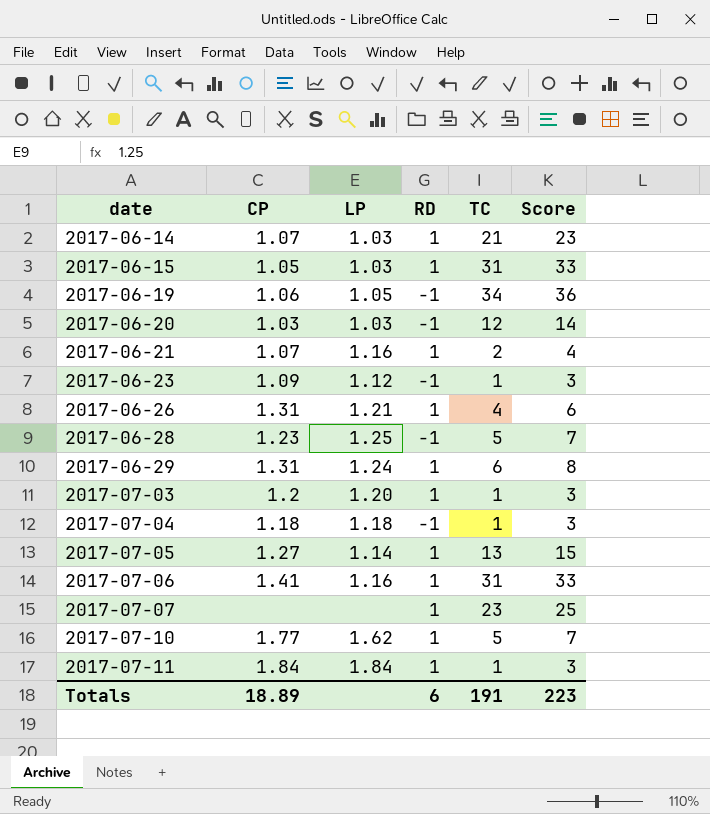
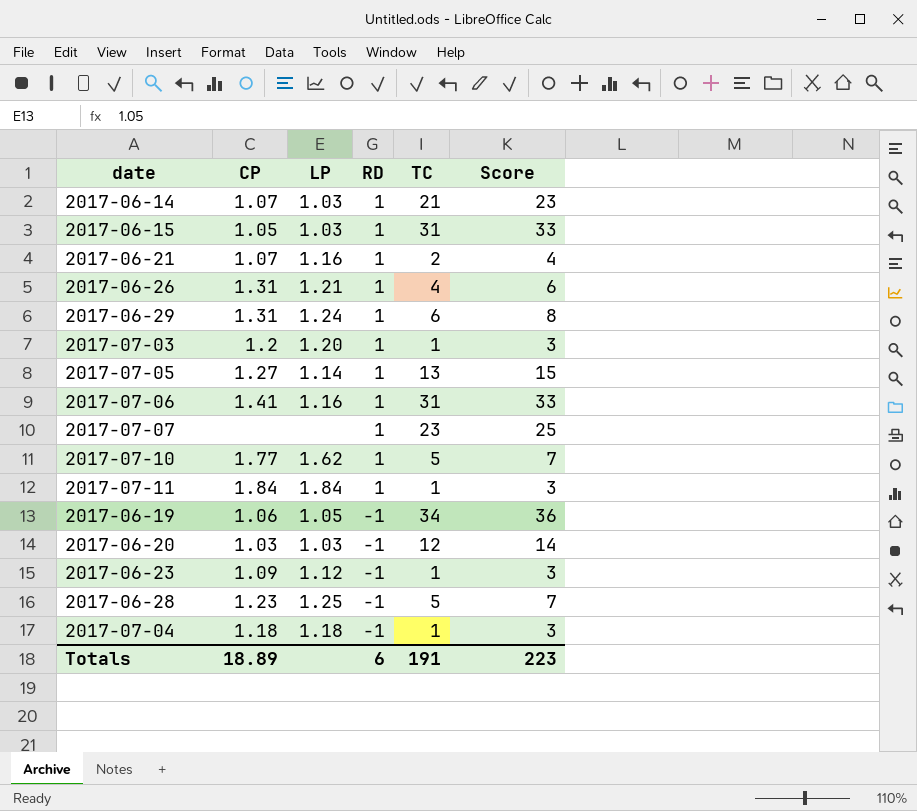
row order: date ascending -> RD descending

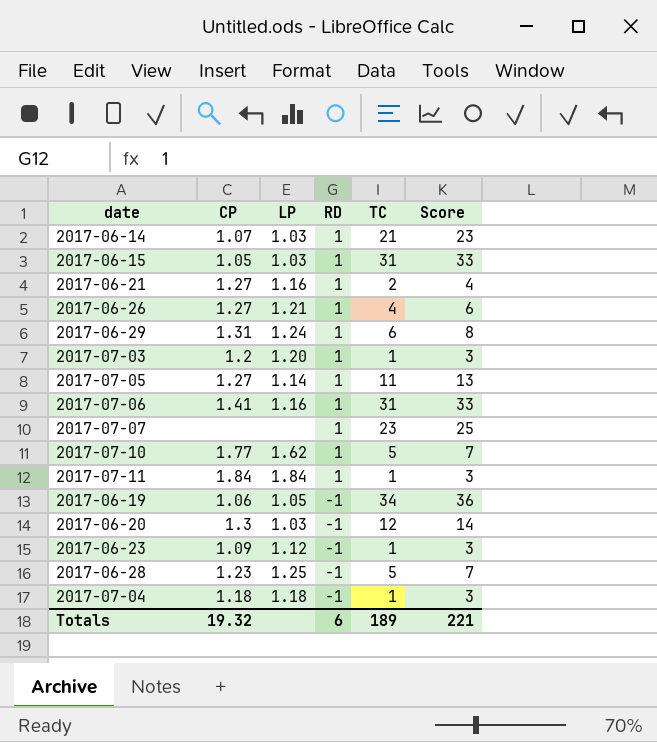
2017-06-21 | CP: 1.07 -> 1.27
2017-06-26 | CP: 1.31 -> 1.27
2017-07-05 | TC: 13 -> 11
2017-07-05 | Score: 15 -> 13
2017-06-20 | CP: 1.03 -> 1.3
Totals | CP: 18.89 -> 19.32
Totals | TC: 191 -> 189
Totals | Score: 223 -> 221

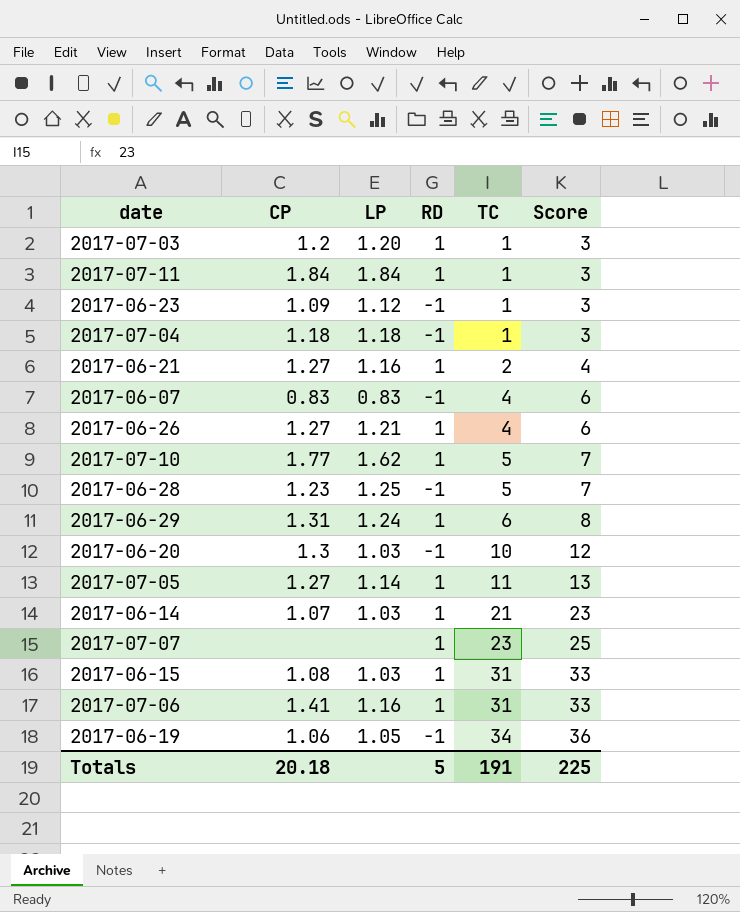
row order: RD descending -> TC ascending
row 2017-06-07: none -> 0.83 | 0.83 | -1 | 4 | 6
2017-06-20 | TC: 12 -> 10
2017-06-20 | Score: 14 -> 12
2017-06-15 | CP: 1.05 -> 1.08
Totals | CP: 19.32 -> 20.18
Totals | RD: 6 -> 5
Totals | TC: 189 -> 191
Totals | Score: 221 -> 225

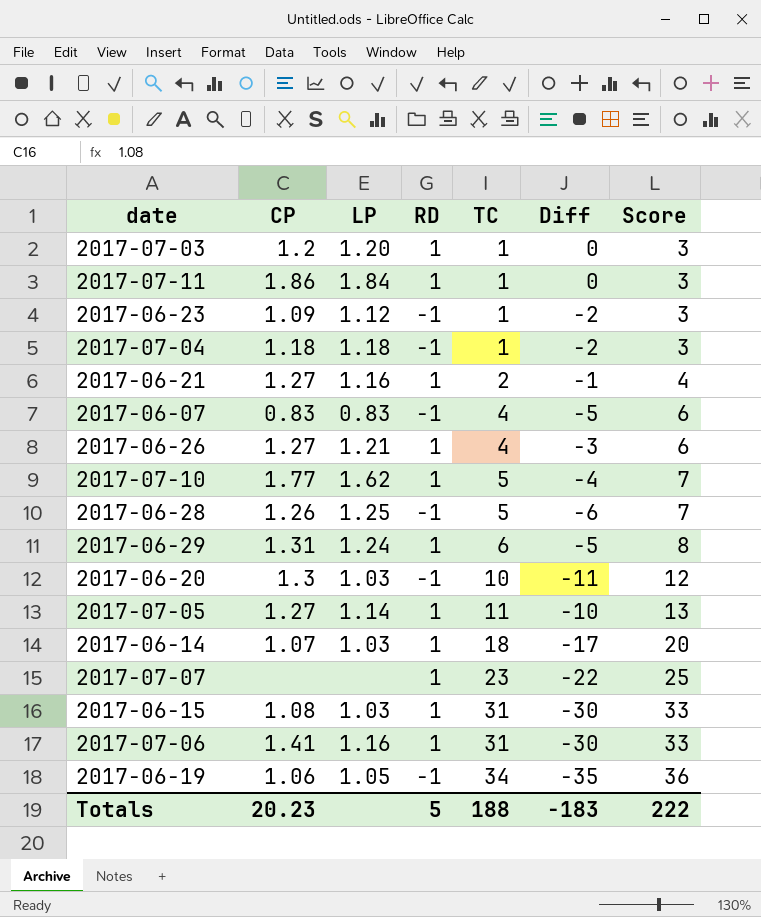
column Diff | formula: none -> [RD] - [TC]
2017-07-11 | CP: 1.84 -> 1.86
2017-06-28 | CP: 1.23 -> 1.26
2017-06-14 | TC: 21 -> 18
2017-06-14 | Score: 23 -> 20
Totals | CP: 20.18 -> 20.23
Totals | TC: 191 -> 188
Totals | Score: 225 -> 222

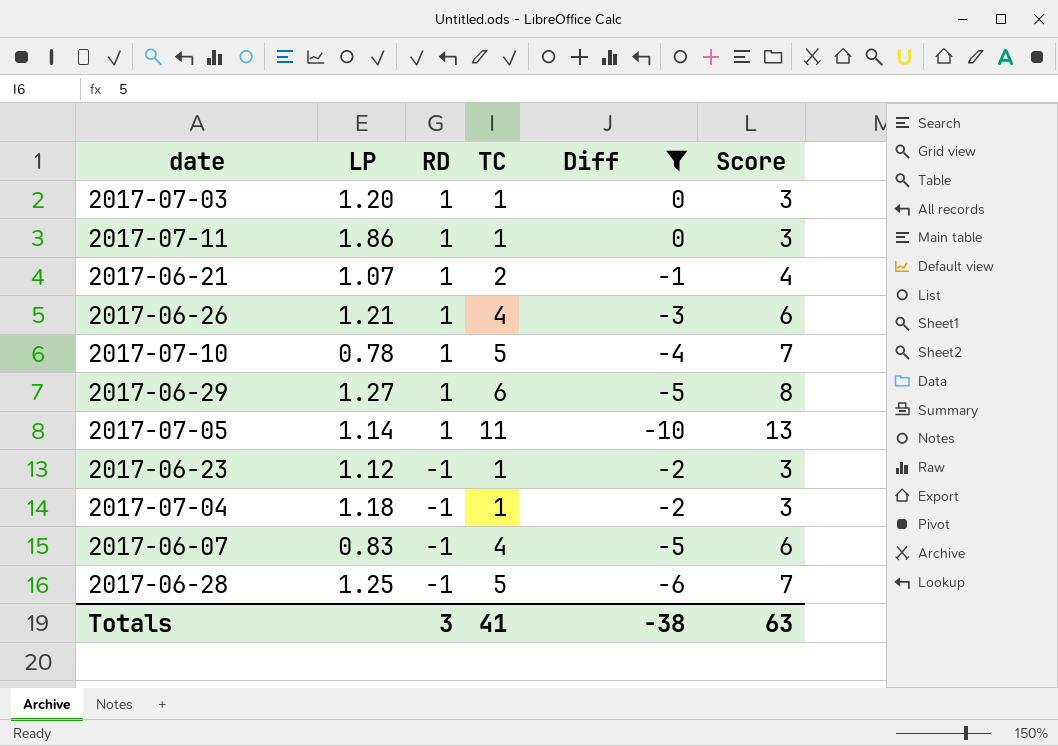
filter: none -> Diff >= -10
row order: TC ascending -> RD descending
column CP | position: 2 -> none
2017-07-11 | LP: 1.84 -> 1.86
2017-06-21 | LP: 1.16 -> 1.07
2017-07-10 | LP: 1.62 -> 0.78
2017-06-29 | LP: 1.24 -> 1.27
Totals | RD: 5 -> 3
Totals | TC: 188 -> 41
Totals | Diff: -183 -> -38
Totals | Score: 222 -> 63

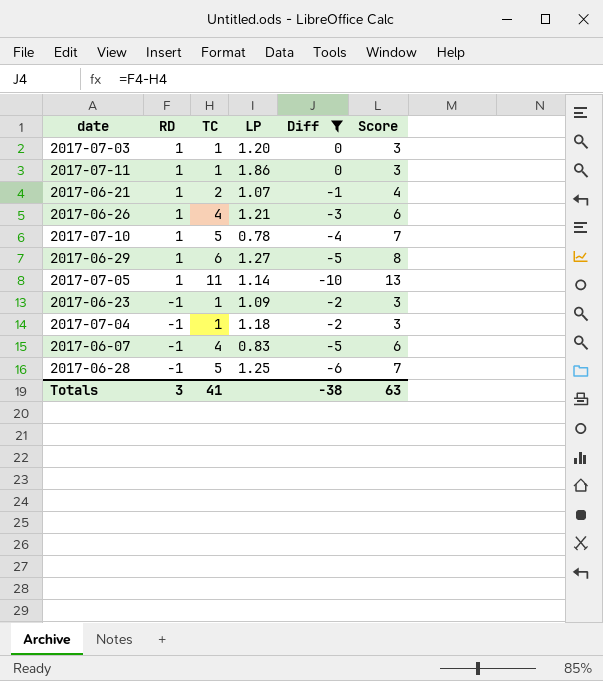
column LP | position: 2 -> 4
2017-06-23 | LP: 1.12 -> 1.09

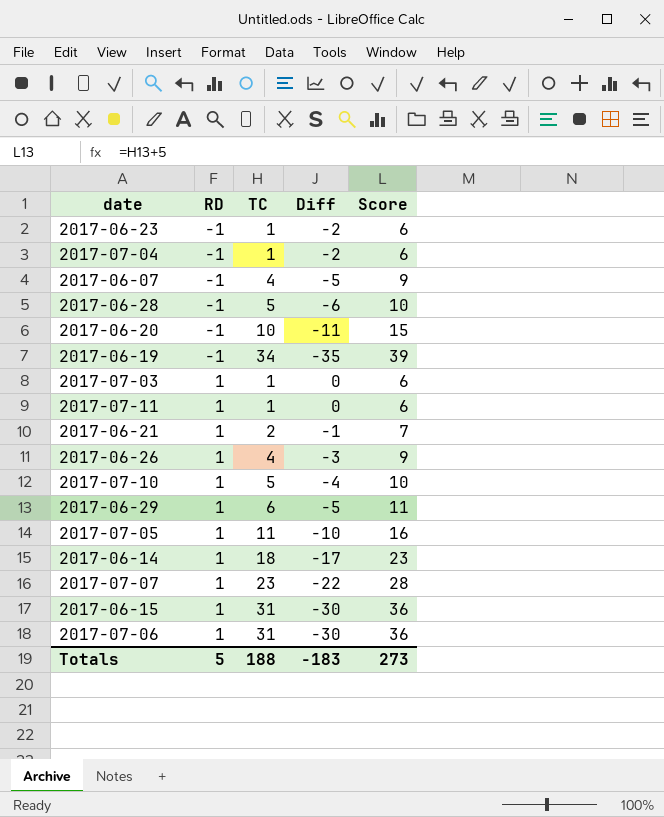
filter: Diff >= -10 -> none
row order: RD descending -> RD ascending
column LP | position: 4 -> none
column Score | formula: [TC] + 2 -> [TC] + 5
Totals | RD: 3 -> 5
Totals | TC: 41 -> 188
Totals | Diff: -38 -> -183
Totals | Score: 63 -> 273

